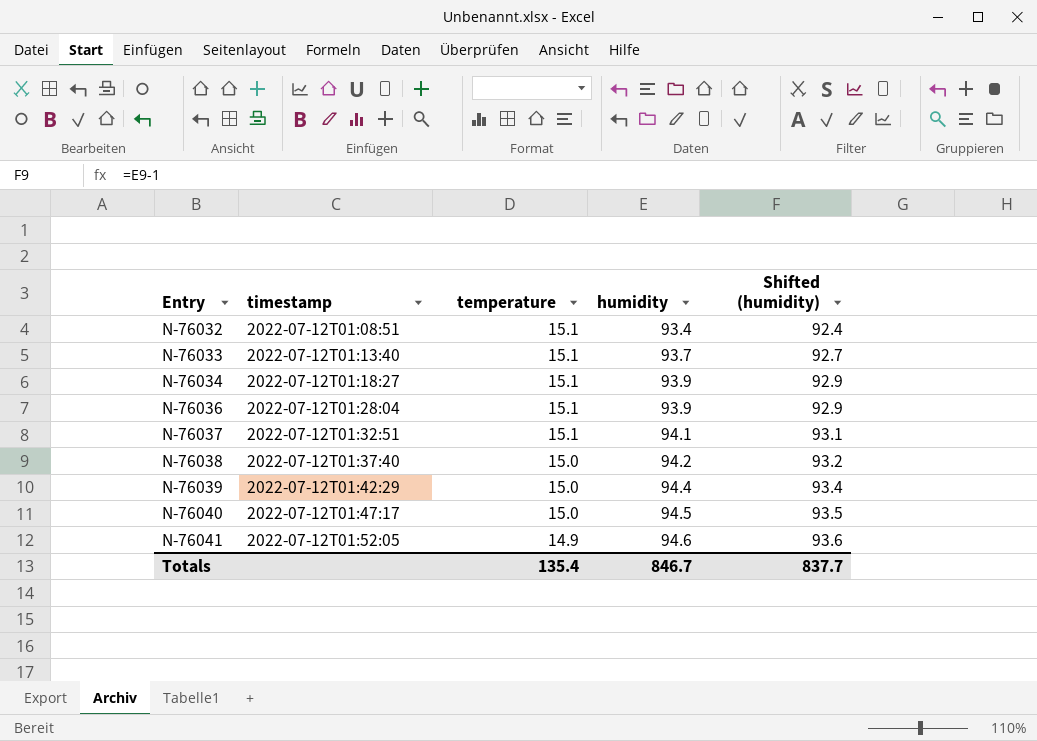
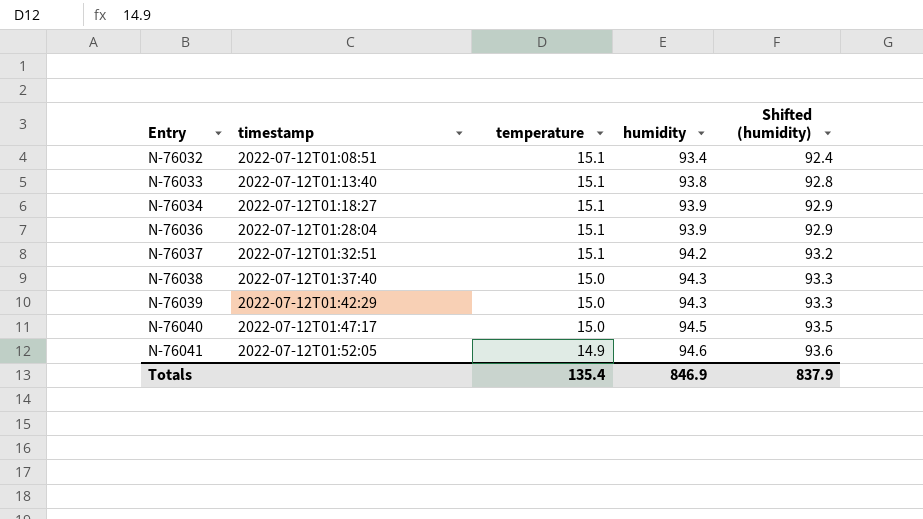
N-76033 | humidity: 93.7 -> 93.8
N-76033 | Shifted (humidity): 92.7 -> 92.8
N-76037 | humidity: 94.1 -> 94.2
N-76037 | Shifted (humidity): 93.1 -> 93.2
N-76038 | humidity: 94.2 -> 94.3
N-76038 | Shifted (humidity): 93.2 -> 93.3
N-76039 | humidity: 94.4 -> 94.3
N-76039 | Shifted (humidity): 93.4 -> 93.3
Totals | humidity: 846.7 -> 846.9
Totals | Shifted (humidity): 837.7 -> 837.9

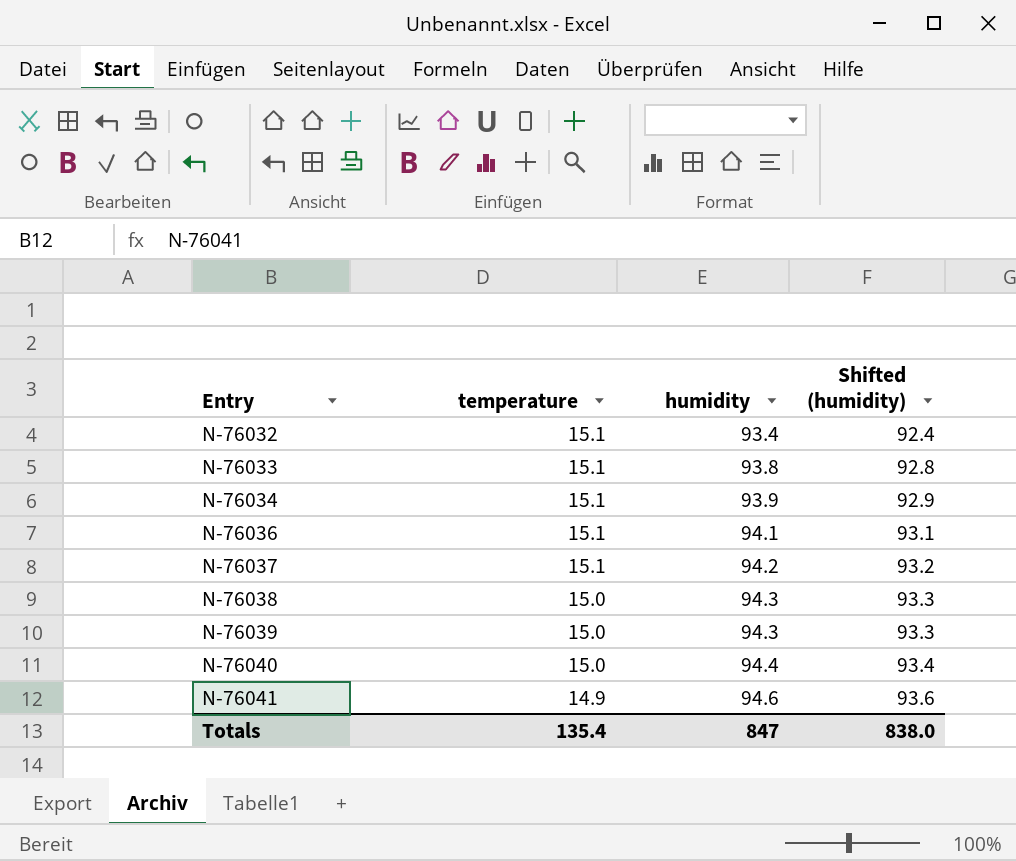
column timestamp | position: 2 -> none
N-76036 | humidity: 93.9 -> 94.1
N-76036 | Shifted (humidity): 92.9 -> 93.1
N-76040 | humidity: 94.5 -> 94.4
N-76040 | Shifted (humidity): 93.5 -> 93.4
Totals | humidity: 846.9 -> 847
Totals | Shifted (humidity): 837.9 -> 838.0

